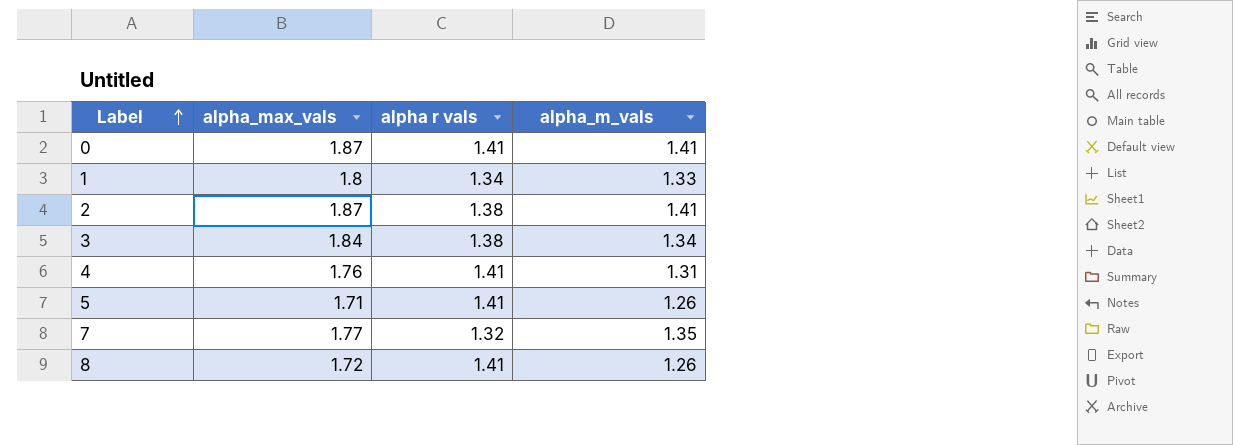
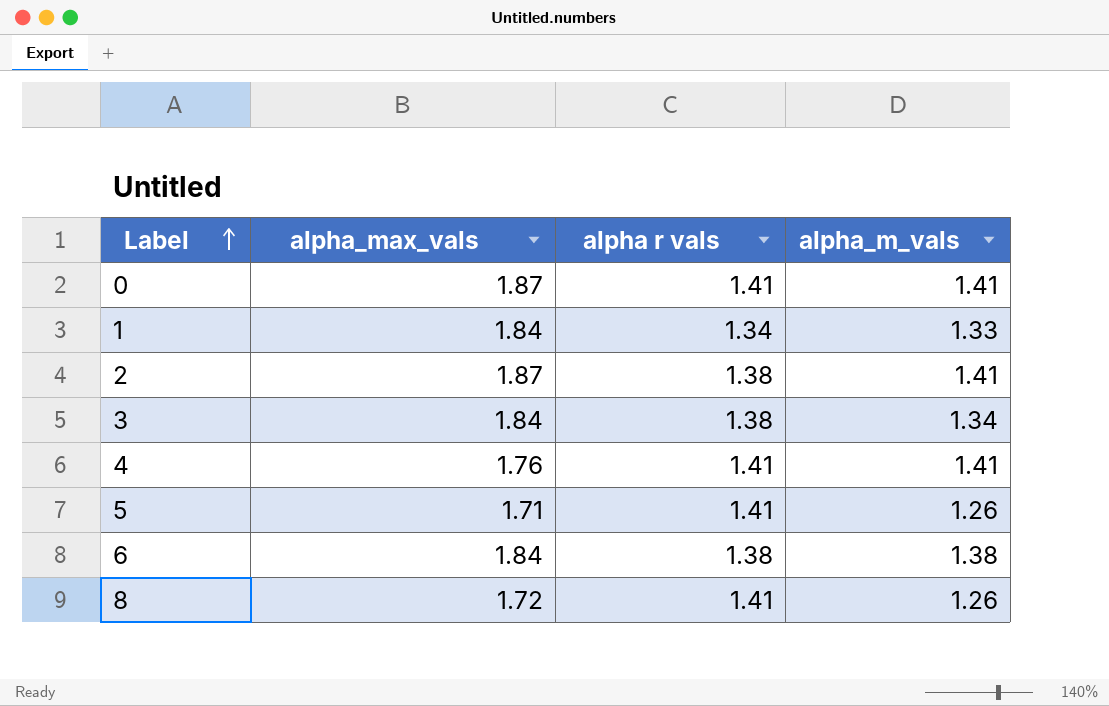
row 7: 1.77 | 1.32 | 1.35 -> none
1 | alpha_max_vals: 1.8 -> 1.84
4 | alpha_m_vals: 1.31 -> 1.41
row 6: none -> 1.84 | 1.38 | 1.38

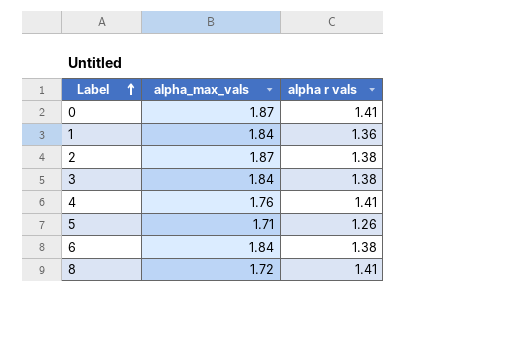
column alpha_m_vals | position: 4 -> none
1 | alpha r vals: 1.34 -> 1.36
5 | alpha r vals: 1.41 -> 1.26

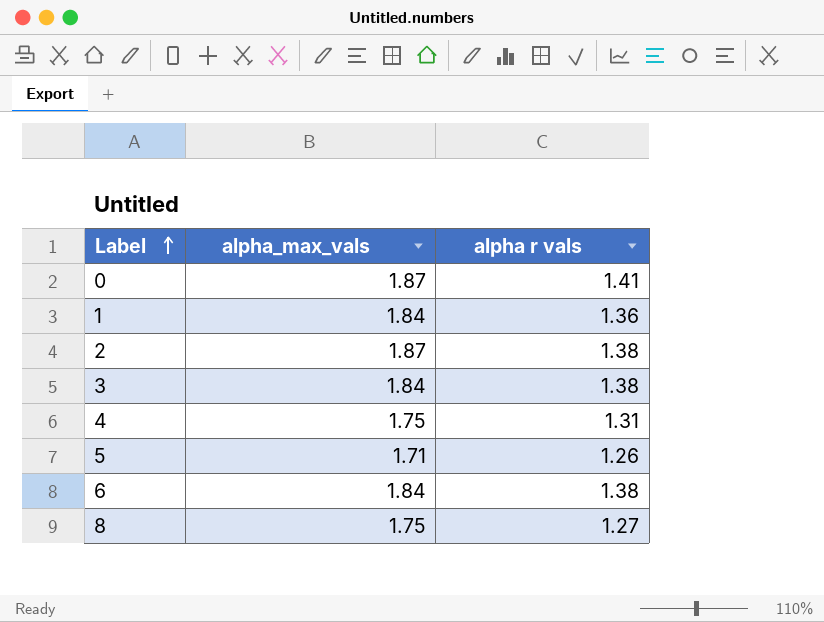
4 | alpha_max_vals: 1.76 -> 1.75
4 | alpha r vals: 1.41 -> 1.31
8 | alpha_max_vals: 1.72 -> 1.75
8 | alpha r vals: 1.41 -> 1.27

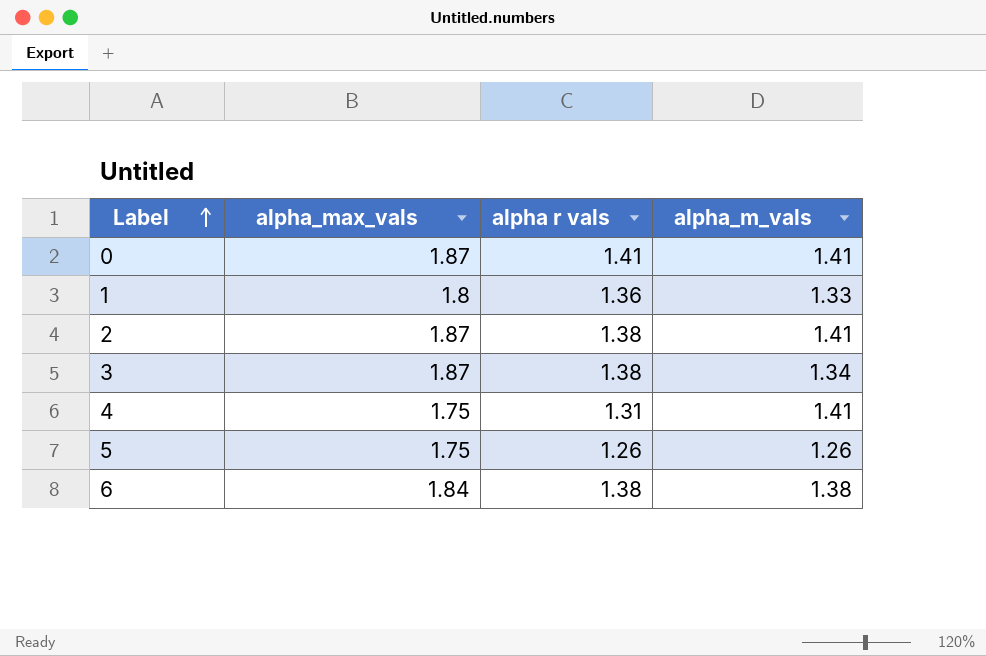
column alpha_m_vals | position: none -> 4
row 8: 1.75 | 1.27 -> none
1 | alpha_max_vals: 1.84 -> 1.8
3 | alpha_max_vals: 1.84 -> 1.87
5 | alpha_max_vals: 1.71 -> 1.75

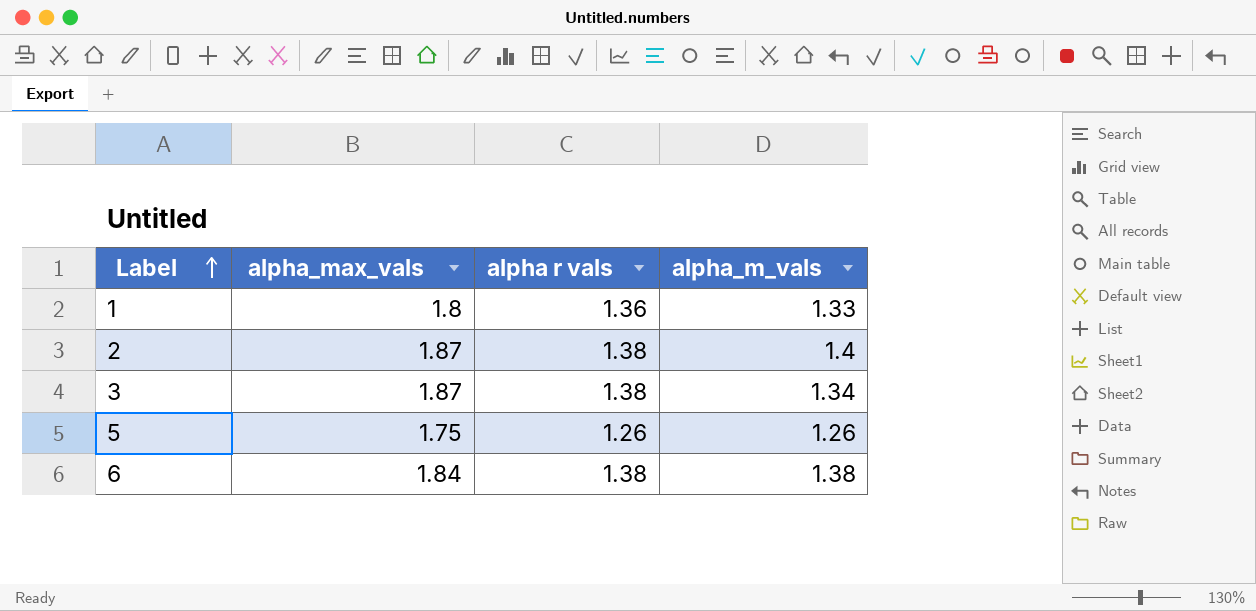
row 0: 1.87 | 1.41 | 1.41 -> none
row 4: 1.75 | 1.31 | 1.41 -> none
2 | alpha_m_vals: 1.41 -> 1.4

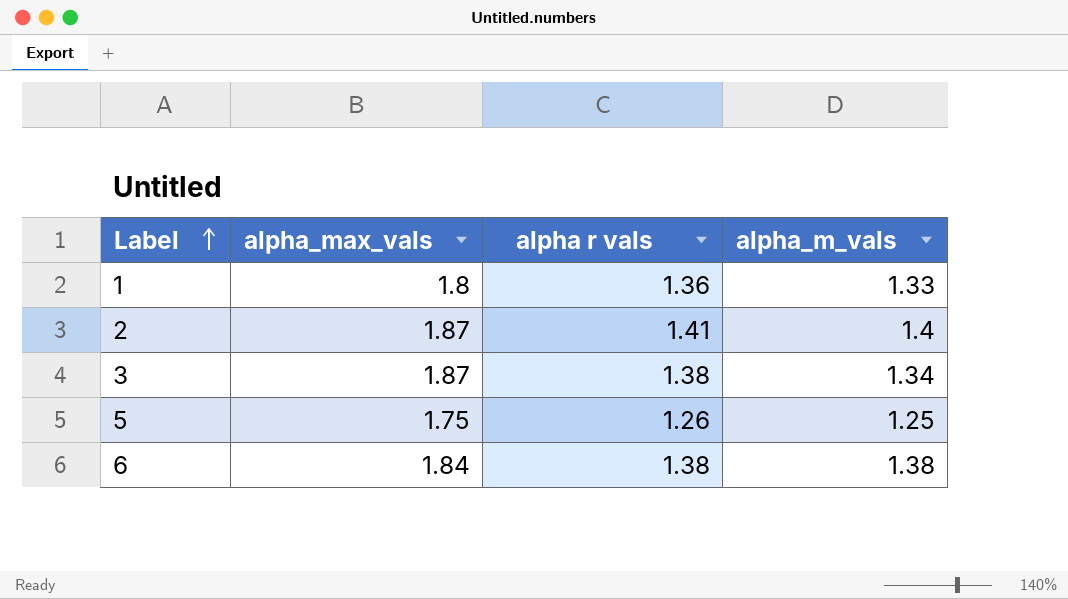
2 | alpha r vals: 1.38 -> 1.41
5 | alpha_m_vals: 1.26 -> 1.25

